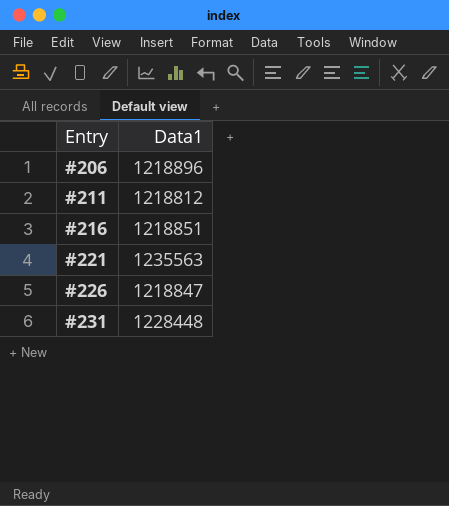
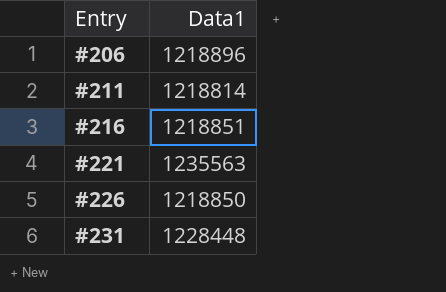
#211 | Data1: 1218812 -> 1218814
#226 | Data1: 1218847 -> 1218850

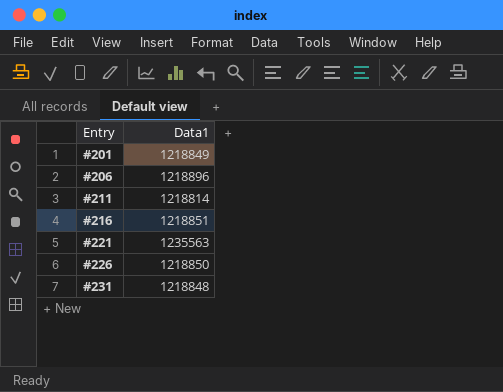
row #201: none -> 1218849
#231 | Data1: 1228448 -> 1218848

